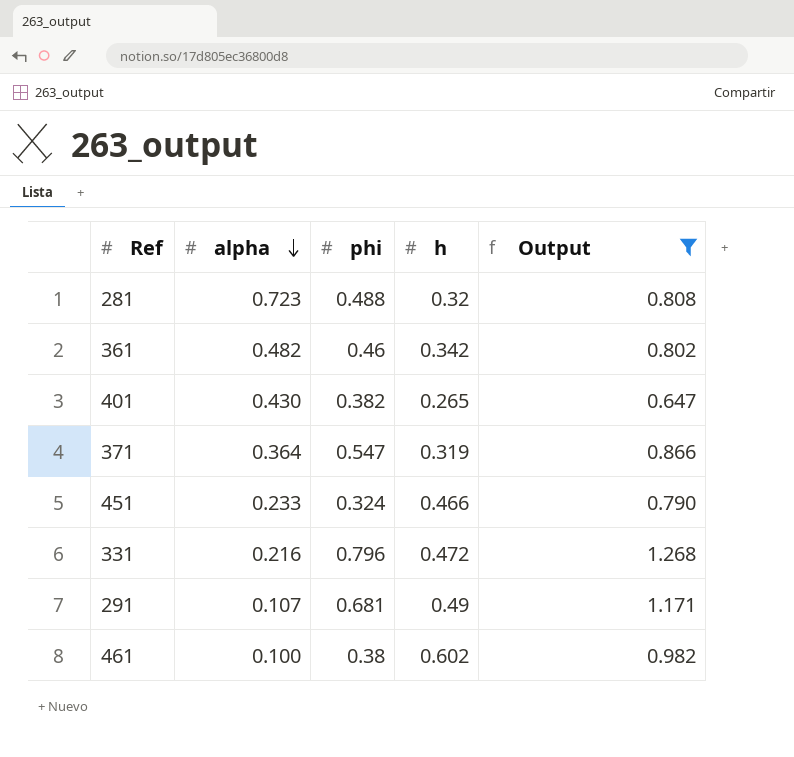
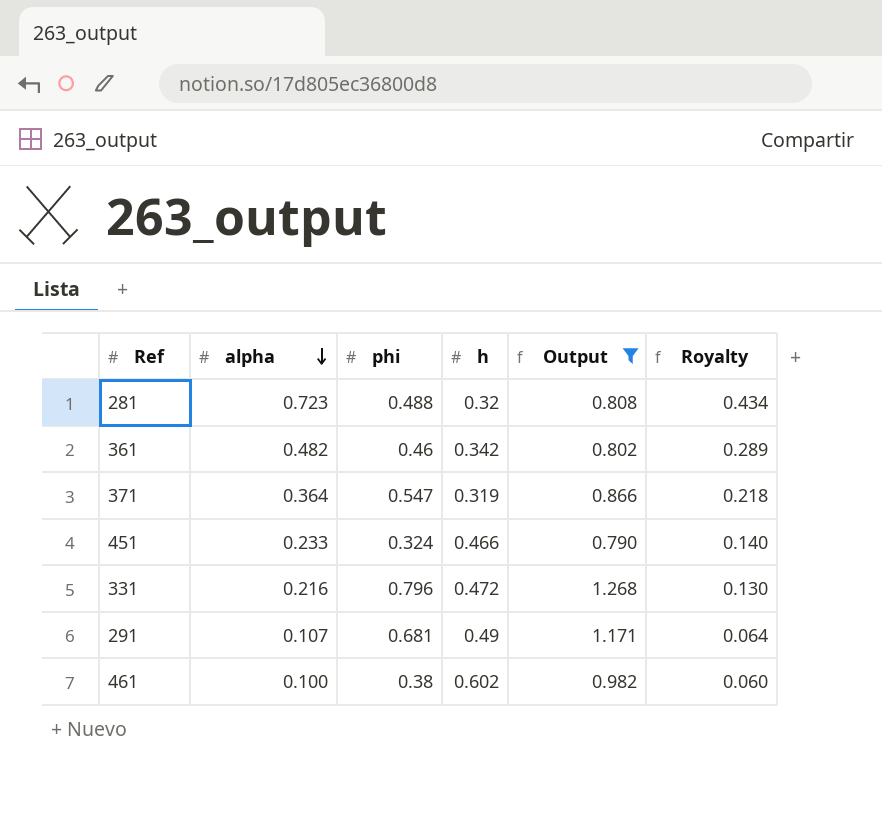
column Royalty | formula: none -> [alpha] * 0.6
row 401: 0.430 | 0.382 | 0.265 | 0.647 -> none

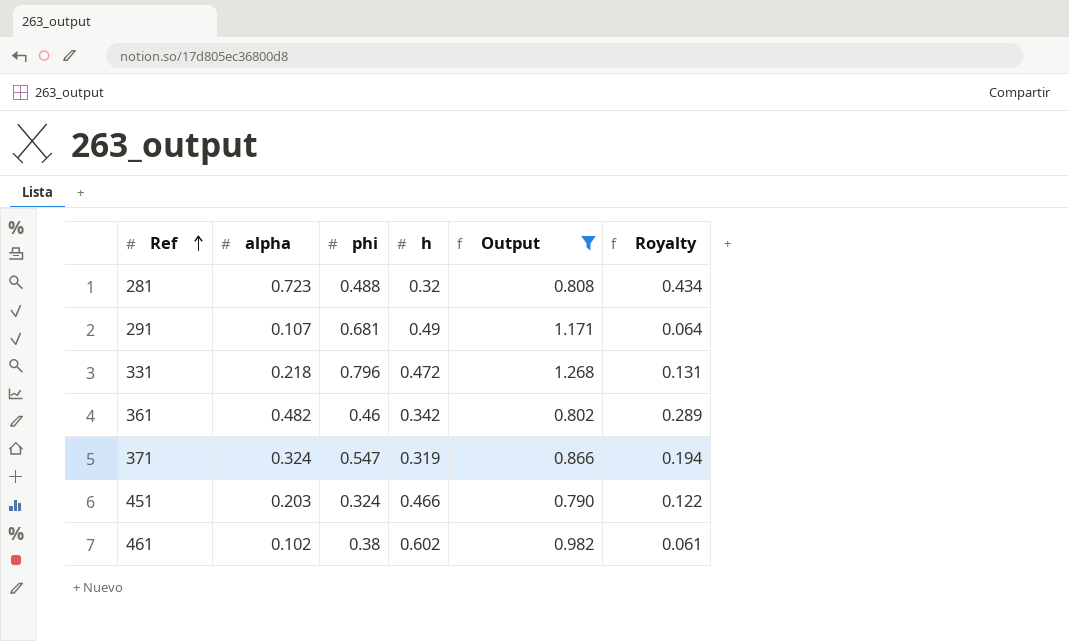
row order: alpha descending -> Ref ascending
331 | alpha: 0.216 -> 0.218
331 | Royalty: 0.130 -> 0.131
371 | alpha: 0.364 -> 0.324
371 | Royalty: 0.218 -> 0.194
451 | alpha: 0.233 -> 0.203
451 | Royalty: 0.140 -> 0.122
461 | alpha: 0.100 -> 0.102
461 | Royalty: 0.060 -> 0.061

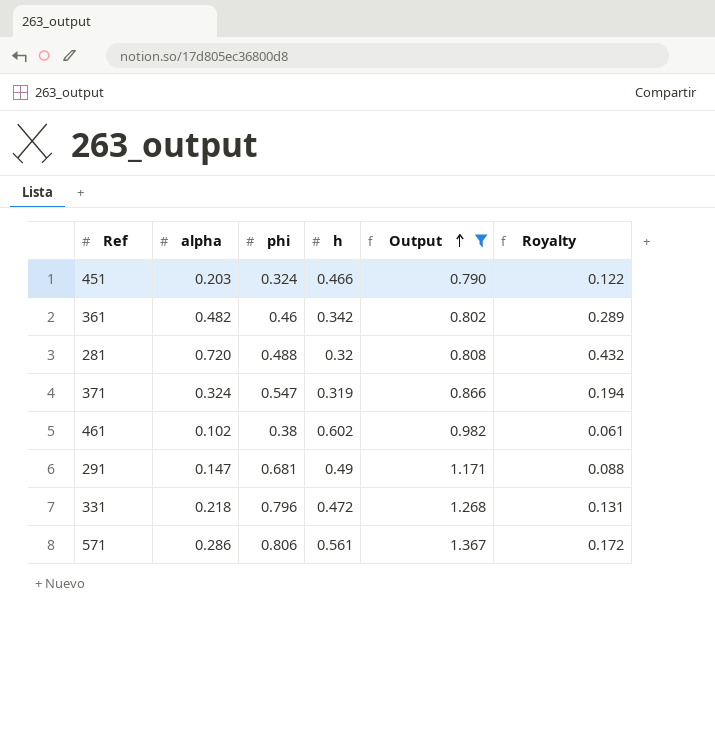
row order: Ref ascending -> Output ascending
281 | alpha: 0.723 -> 0.720
281 | Royalty: 0.434 -> 0.432
291 | alpha: 0.107 -> 0.147
291 | Royalty: 0.064 -> 0.088
row 571: none -> 0.286 | 0.806 | 0.561 | 1.367 | 0.172

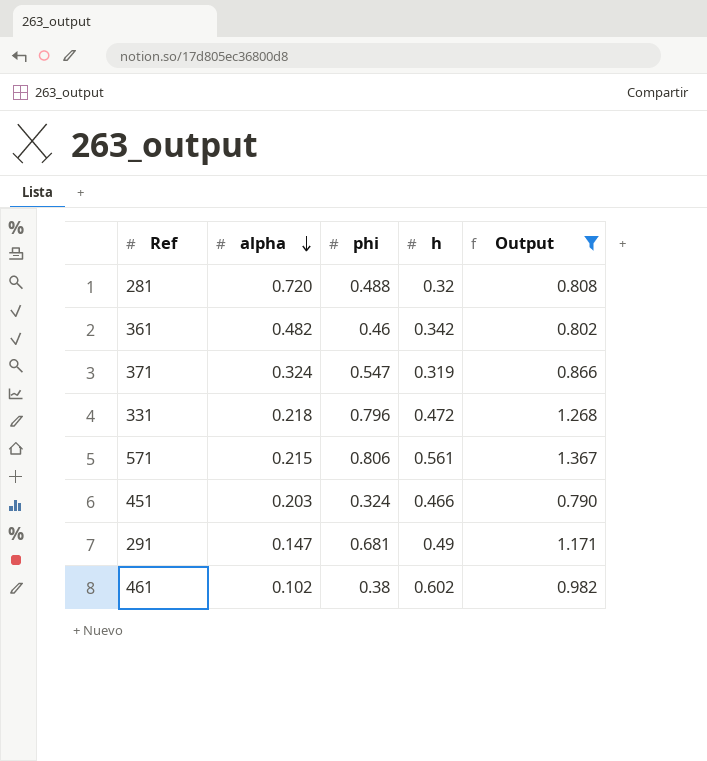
row order: Output ascending -> alpha descending
column Royalty | formula: [alpha] * 0.6 -> none
571 | alpha: 0.286 -> 0.215

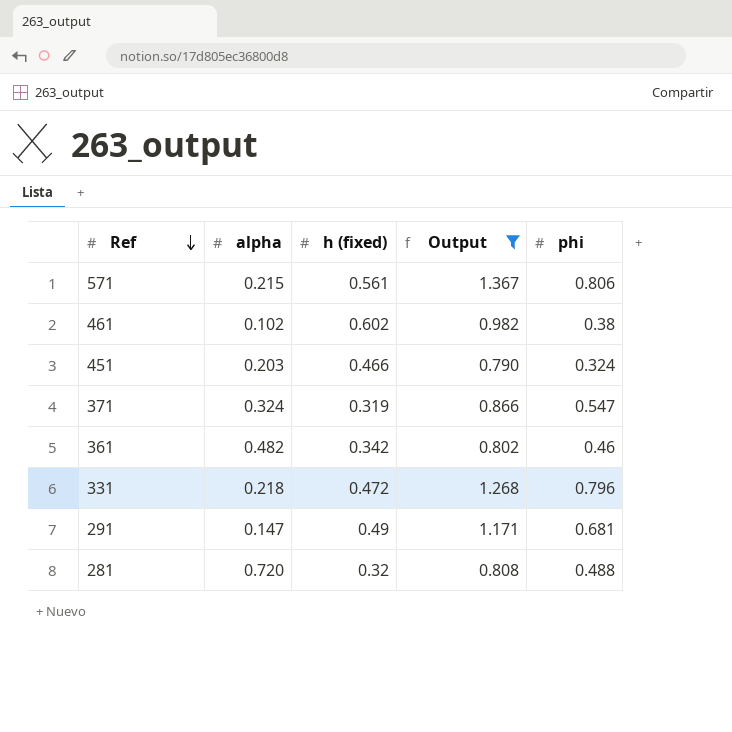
row order: alpha descending -> Ref descending
column name: h -> h (fixed)
column phi | position: 3 -> 5

